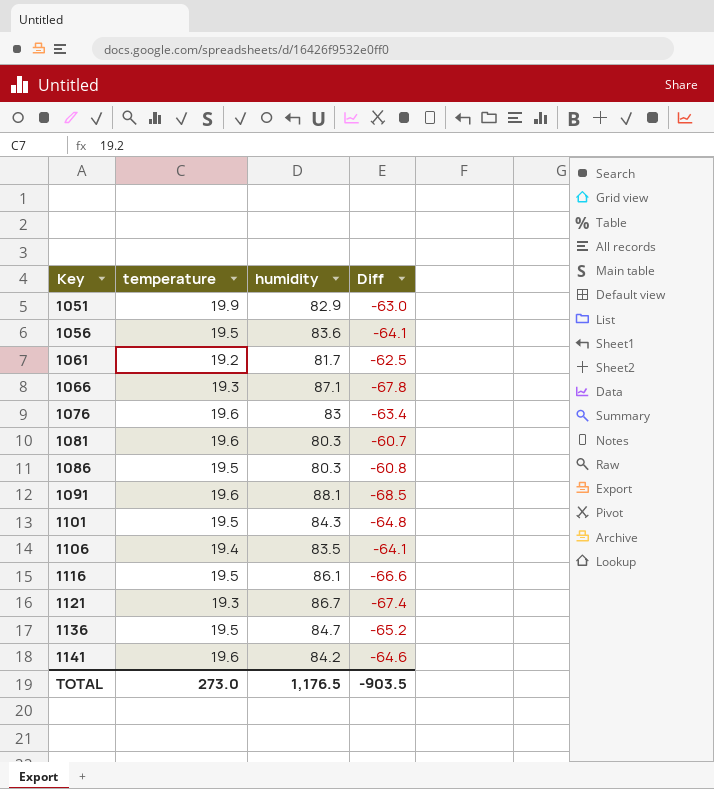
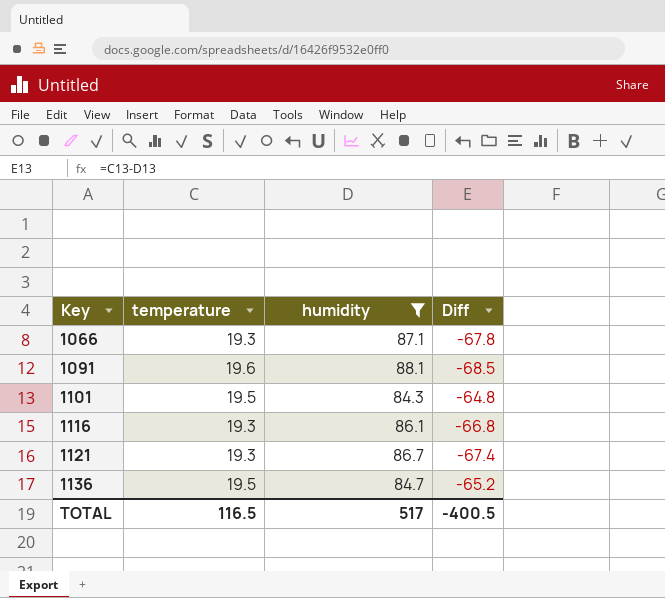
filter: none -> humidity >= 84.3
1116 | temperature: 19.5 -> 19.3
1116 | Diff: -66.6 -> -66.8
TOTAL | temperature: 273.0 -> 116.5
TOTAL | humidity: 1,176.5 -> 517
TOTAL | Diff: -903.5 -> -400.5

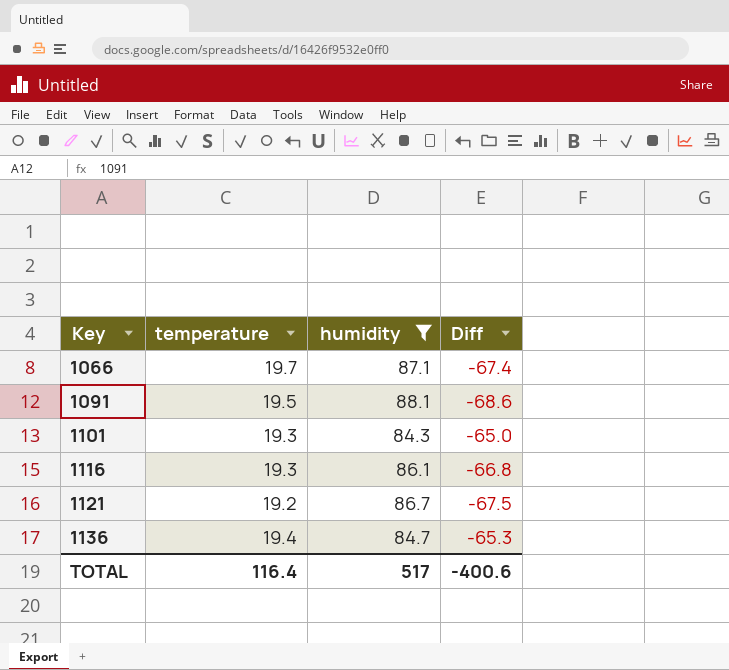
1066 | temperature: 19.3 -> 19.7
1066 | Diff: -67.8 -> -67.4
1091 | temperature: 19.6 -> 19.5
1091 | Diff: -68.5 -> -68.6
1101 | temperature: 19.5 -> 19.3
1101 | Diff: -64.8 -> -65.0
1121 | temperature: 19.3 -> 19.2
1121 | Diff: -67.4 -> -67.5
1136 | temperature: 19.5 -> 19.4
1136 | Diff: -65.2 -> -65.3
TOTAL | temperature: 116.5 -> 116.4
TOTAL | Diff: -400.5 -> -400.6

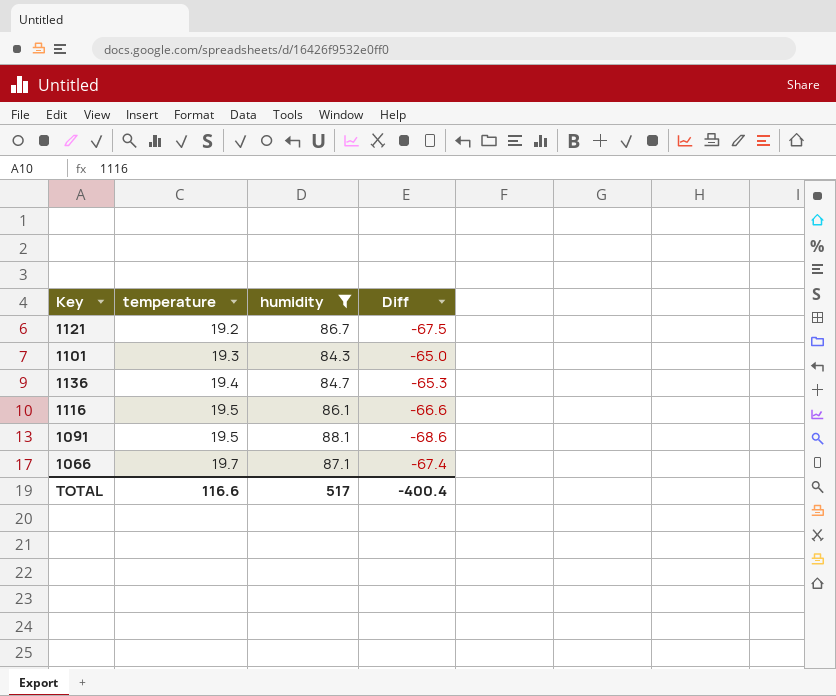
row order: Key ascending -> temperature ascending
1116 | temperature: 19.3 -> 19.5
1116 | Diff: -66.8 -> -66.6
TOTAL | temperature: 116.4 -> 116.6
TOTAL | Diff: -400.6 -> -400.4

